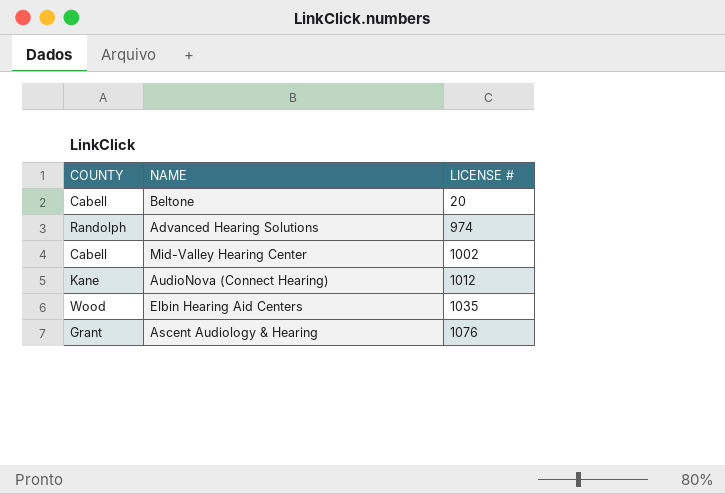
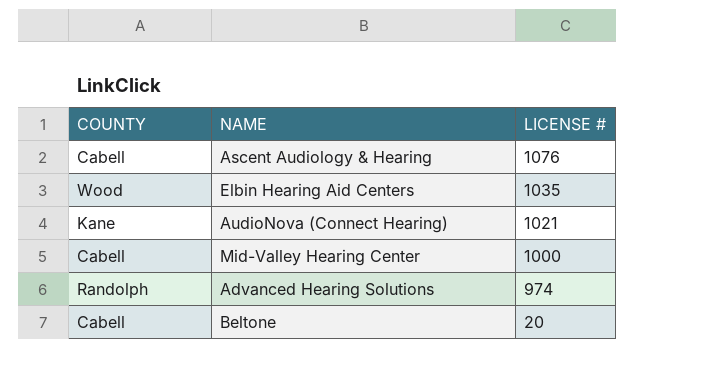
row order: LICENSE # ascending -> LICENSE # descending
Ascent Audiology & Hearing | COUNTY: Grant -> Cabell
AudioNova (Connect Hearing) | LICENSE #: 1012 -> 1021
Mid-Valley Hearing Center | LICENSE #: 1002 -> 1000

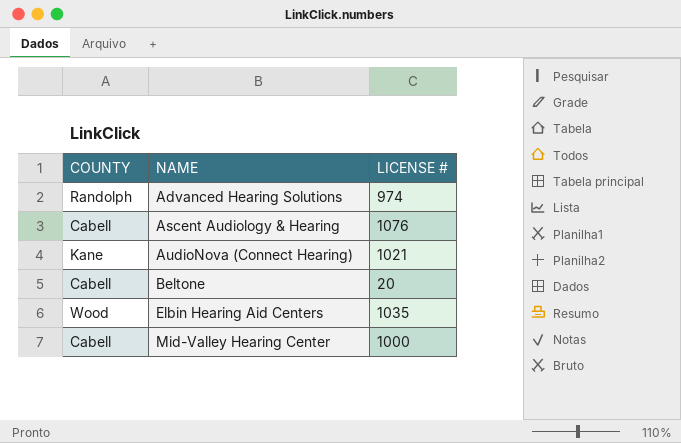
row order: LICENSE # descending -> NAME ascending

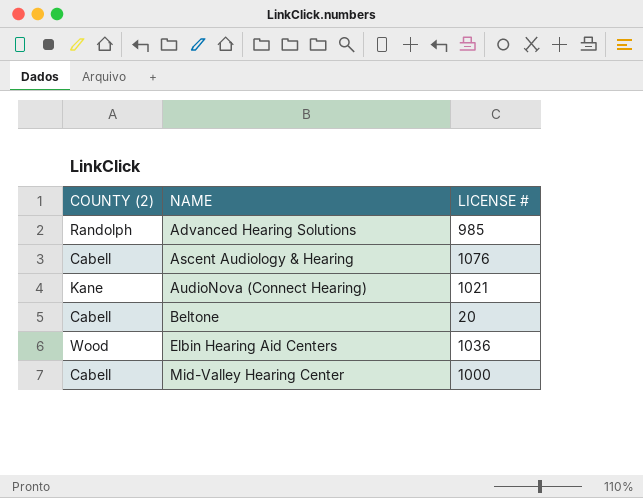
column name: COUNTY -> COUNTY (2)
Advanced Hearing Solutions | LICENSE #: 974 -> 985
Elbin Hearing Aid Centers | LICENSE #: 1035 -> 1036

